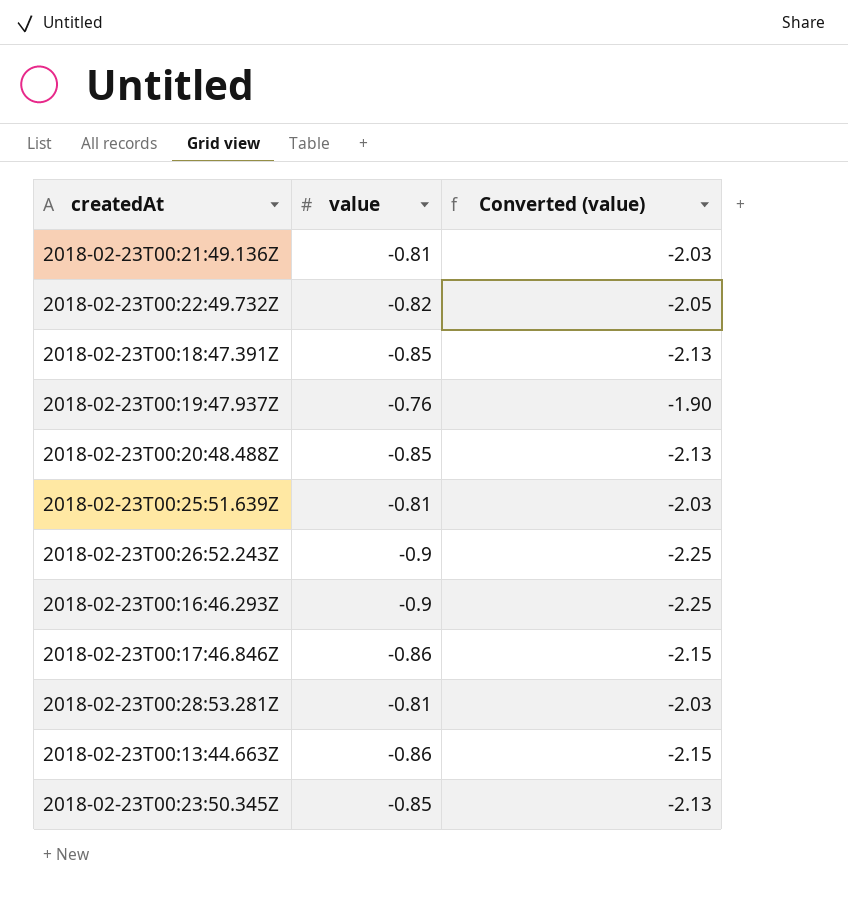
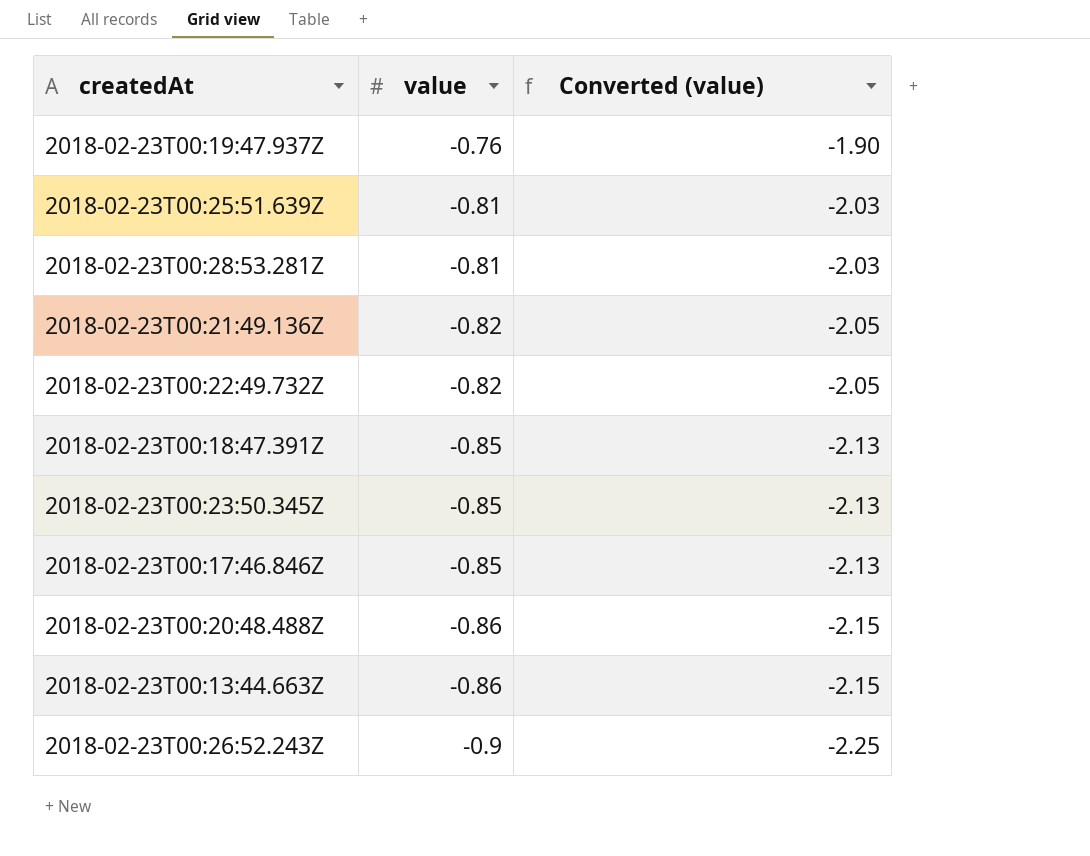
row order: none -> value descending
row 2018-02-23T00:16:46.293Z: -0.9 | -2.25 -> none
2018-02-23T00:21:49.136Z | value: -0.81 -> -0.82
2018-02-23T00:21:49.136Z | Converted (value): -2.03 -> -2.05
2018-02-23T00:17:46.846Z | value: -0.86 -> -0.85
2018-02-23T00:17:46.846Z | Converted (value): -2.15 -> -2.13
2018-02-23T00:20:48.488Z | value: -0.85 -> -0.86
2018-02-23T00:20:48.488Z | Converted (value): -2.13 -> -2.15

